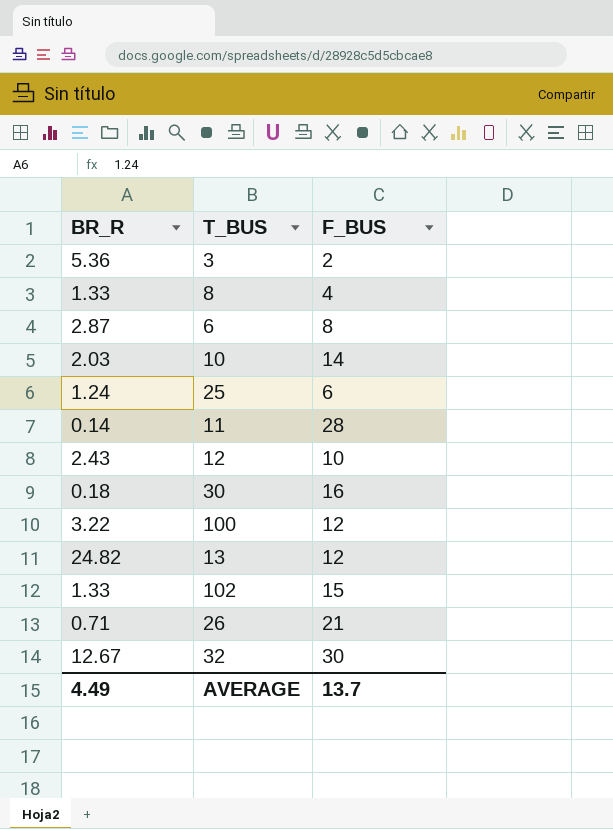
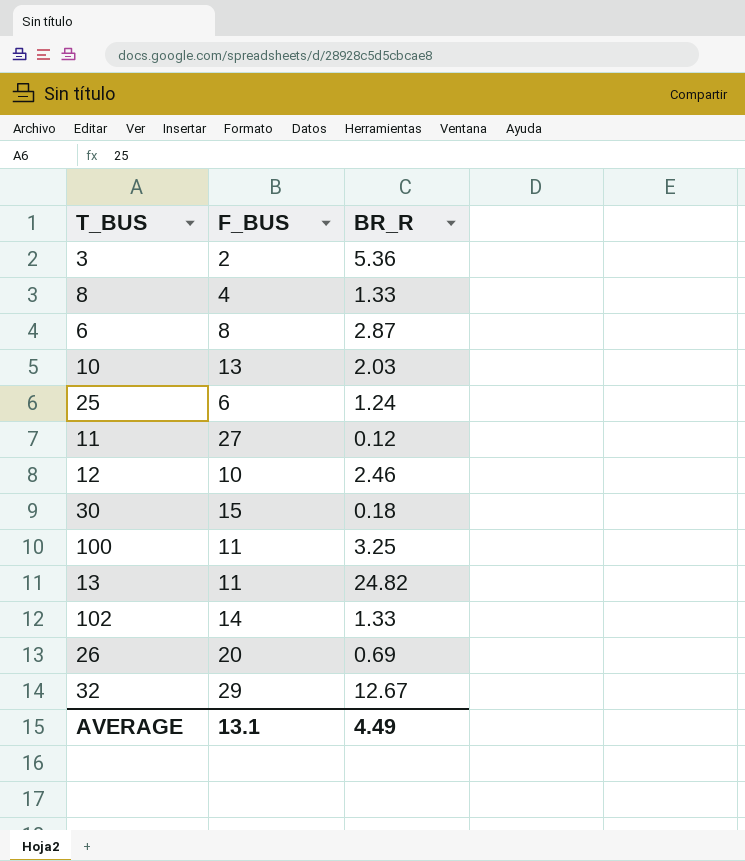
column BR_R | position: 1 -> 3
10 | F_BUS: 14 -> 13
11 | F_BUS: 28 -> 27
11 | BR_R: 0.14 -> 0.12
12 | BR_R: 2.43 -> 2.46
30 | F_BUS: 16 -> 15
100 | F_BUS: 12 -> 11
100 | BR_R: 3.22 -> 3.25
13 | F_BUS: 12 -> 11
102 | F_BUS: 15 -> 14
26 | F_BUS: 21 -> 20
26 | BR_R: 0.71 -> 0.69
32 | F_BUS: 30 -> 29
AVERAGE | F_BUS: 13.7 -> 13.1

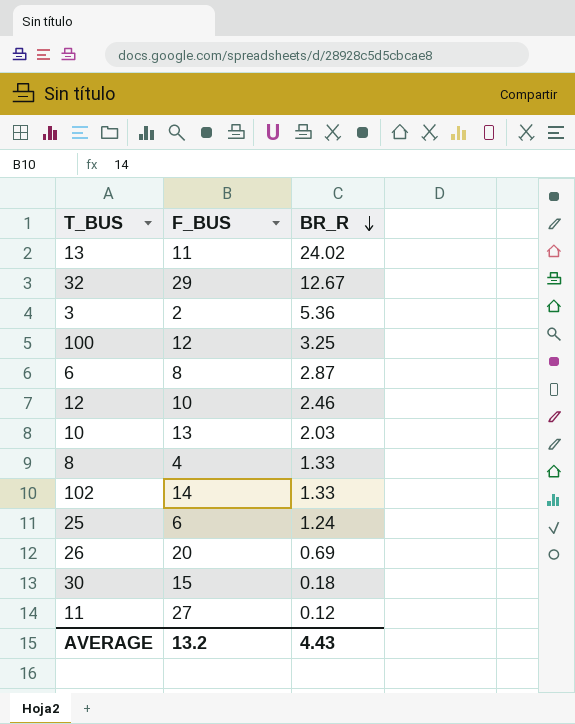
row order: none -> BR_R descending
13 | BR_R: 24.82 -> 24.02
100 | F_BUS: 11 -> 12
AVERAGE | F_BUS: 13.1 -> 13.2
AVERAGE | BR_R: 4.49 -> 4.43

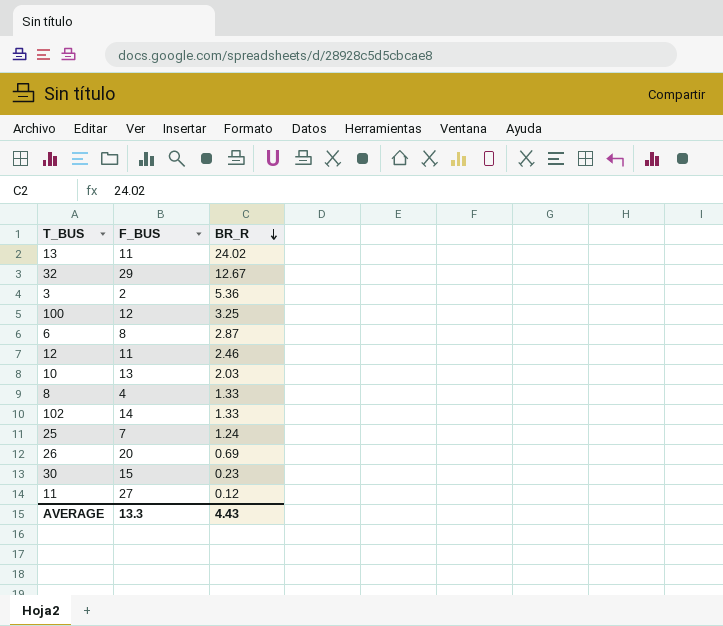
12 | F_BUS: 10 -> 11
25 | F_BUS: 6 -> 7
30 | BR_R: 0.18 -> 0.23
AVERAGE | F_BUS: 13.2 -> 13.3

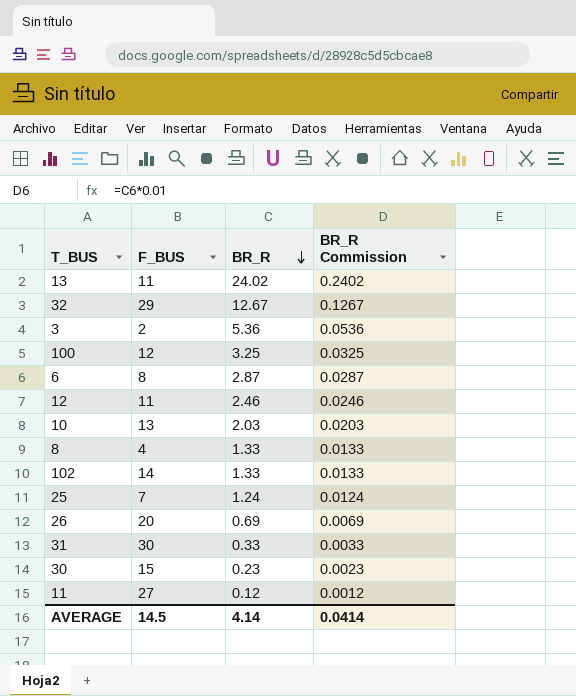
column BR_R Commission | formula: none -> [BR_R] * 0.01
row 31: none -> 30 | 0.33 | 0.0033
AVERAGE | F_BUS: 13.3 -> 14.5
AVERAGE | BR_R: 4.43 -> 4.14

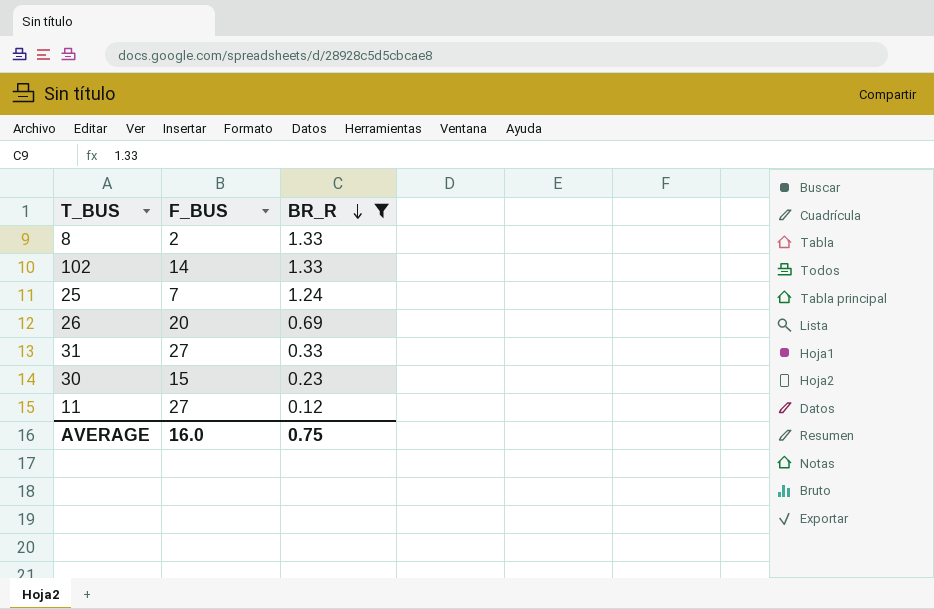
filter: none -> BR_R <= 1.33
column BR_R Commission | formula: [BR_R] * 0.01 -> none
8 | F_BUS: 4 -> 2
31 | F_BUS: 30 -> 27
AVERAGE | F_BUS: 14.5 -> 16.0
AVERAGE | BR_R: 4.14 -> 0.75

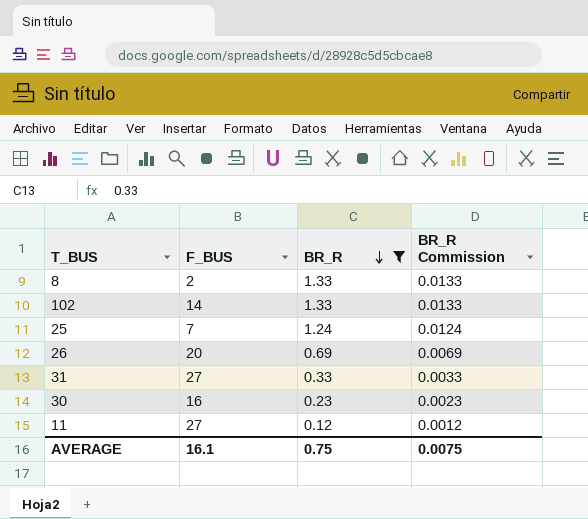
column BR_R Commission | formula: none -> [BR_R] * 0.01
30 | F_BUS: 15 -> 16
AVERAGE | F_BUS: 16.0 -> 16.1

